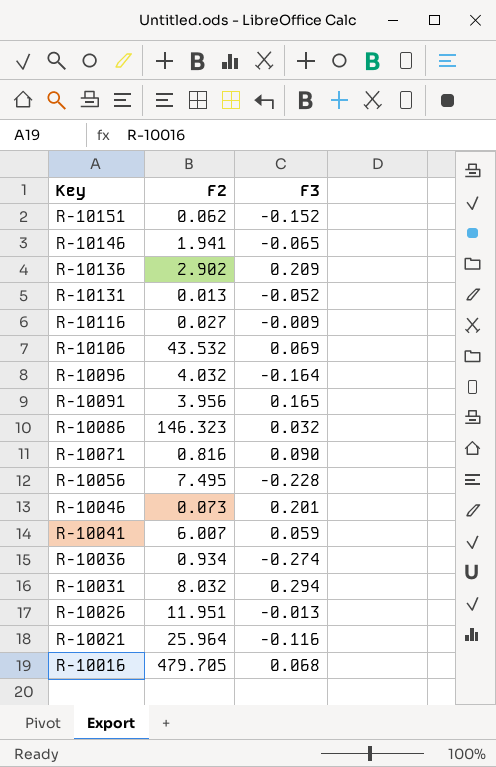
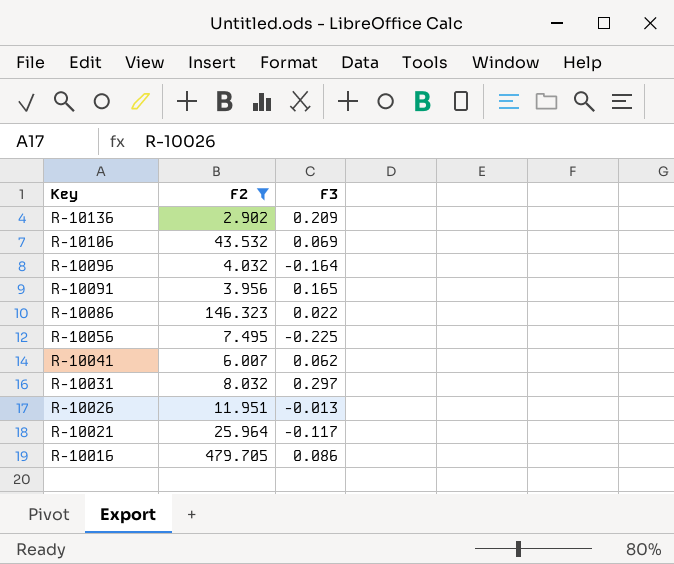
filter: none -> F2 >= 2.902
R-10086 | F3: 0.032 -> 0.022
R-10056 | F3: -0.228 -> -0.225
R-10041 | F3: 0.059 -> 0.062
R-10031 | F3: 0.294 -> 0.297
R-10021 | F3: -0.116 -> -0.117
R-10016 | F3: 0.068 -> 0.086

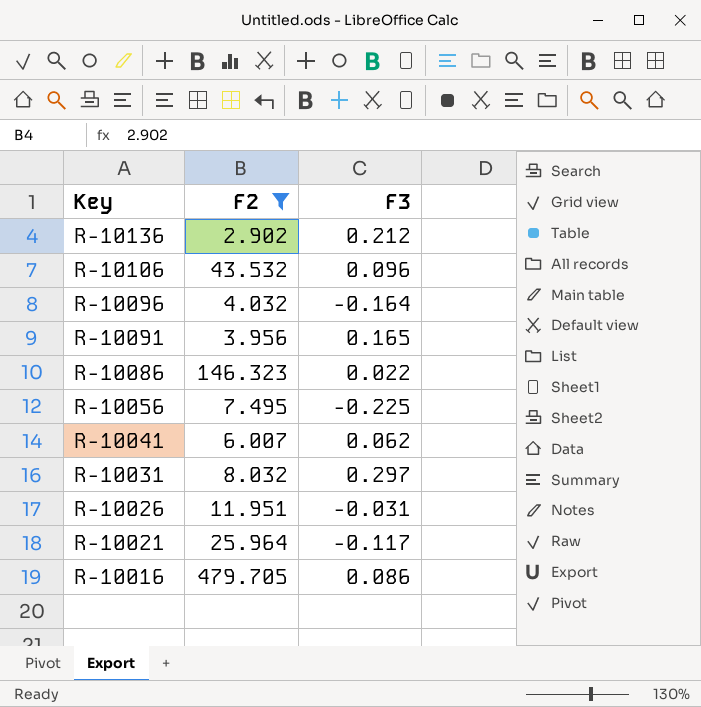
R-10136 | F3: 0.209 -> 0.212
R-10106 | F3: 0.069 -> 0.096
R-10026 | F3: -0.013 -> -0.031

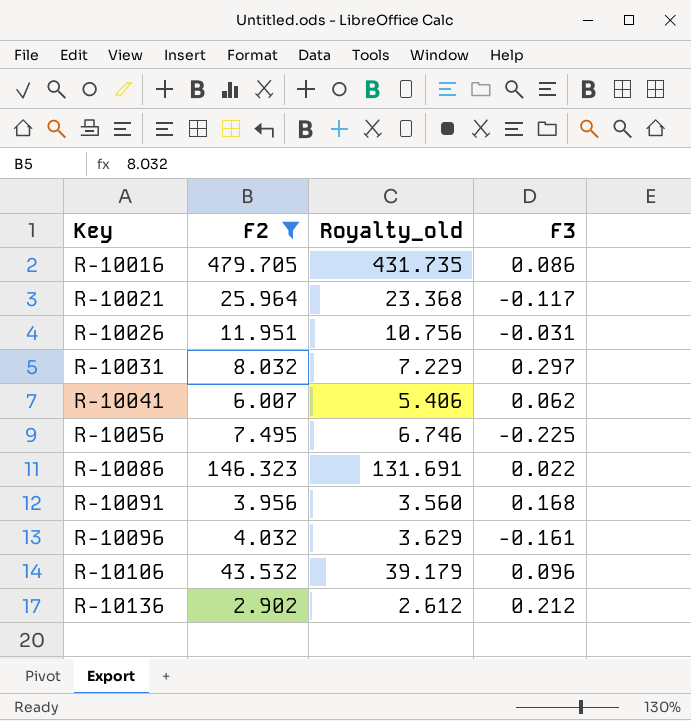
row order: Key descending -> Key ascending
column Royalty_old | formula: none -> [F2] * 0.9
R-10091 | F3: 0.165 -> 0.168
R-10096 | F3: -0.164 -> -0.161

